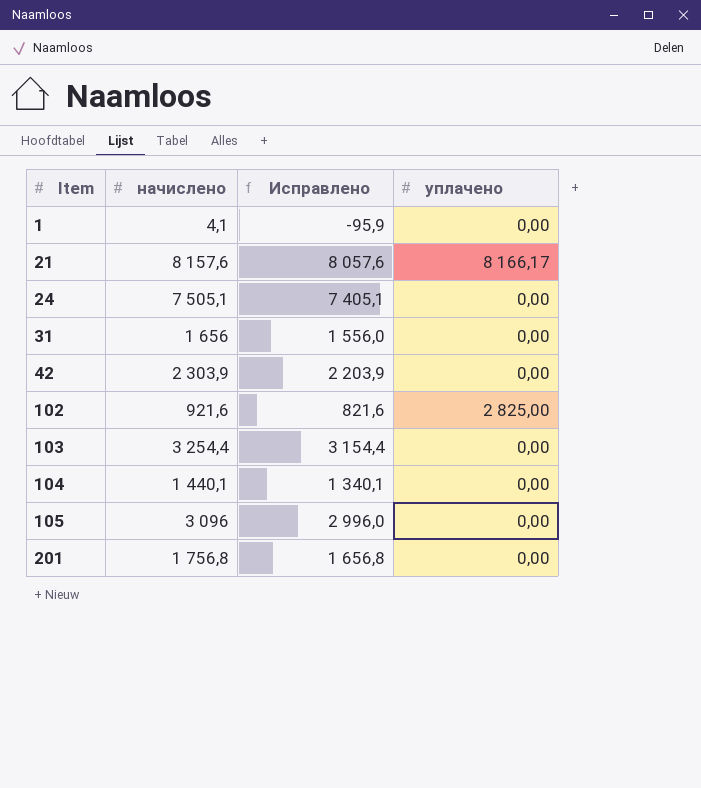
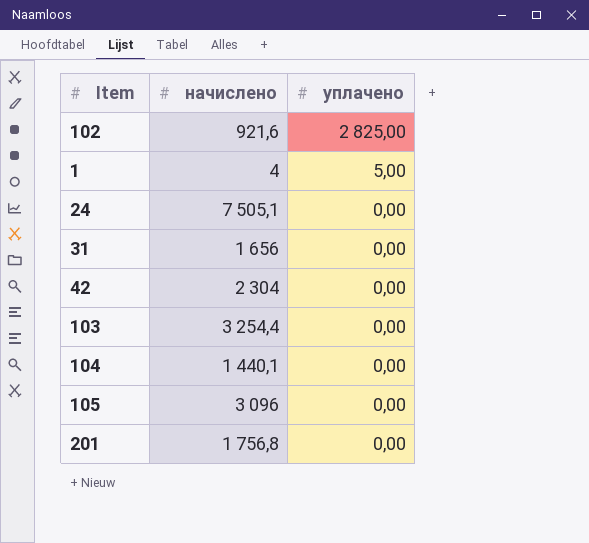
row order: Item ascending -> уплачено descending
column Исправлено | formula: [начислено] - 100 -> none
row 21: 8 157,6 | 8 057,6 | 8 166,17 -> none
1 | начислено: 4,1 -> 4
1 | уплачено: 0,00 -> 5,00
42 | начислено: 2 303,9 -> 2 304

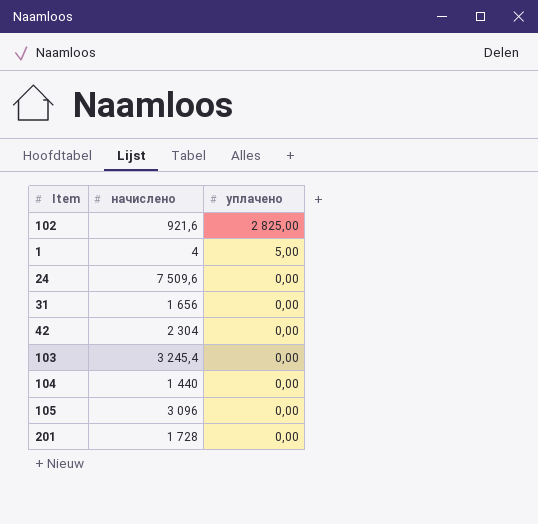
24 | начислено: 7 505,1 -> 7 509,6
103 | начислено: 3 254,4 -> 3 245,4
104 | начислено: 1 440,1 -> 1 440
201 | начислено: 1 756,8 -> 1 728

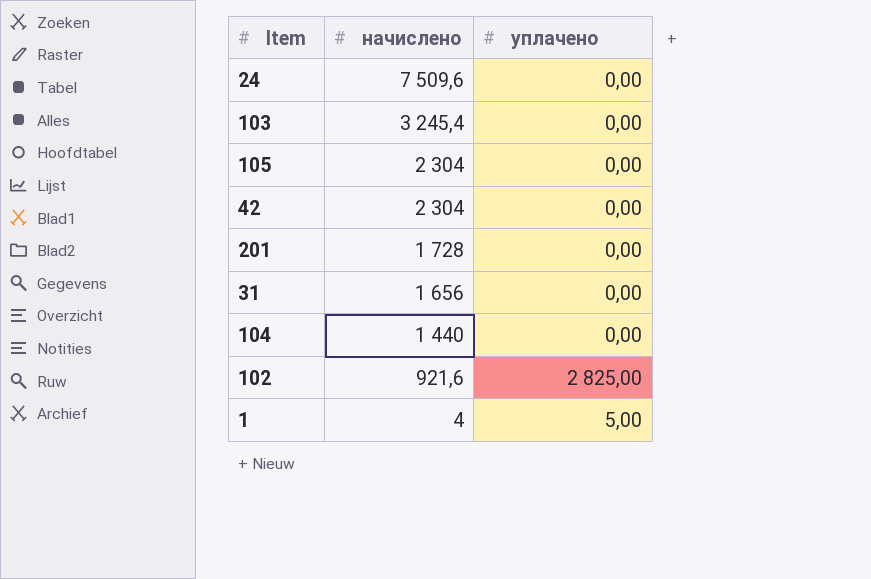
row order: уплачено descending -> начислено descending
105 | начислено: 3 096 -> 2 304

